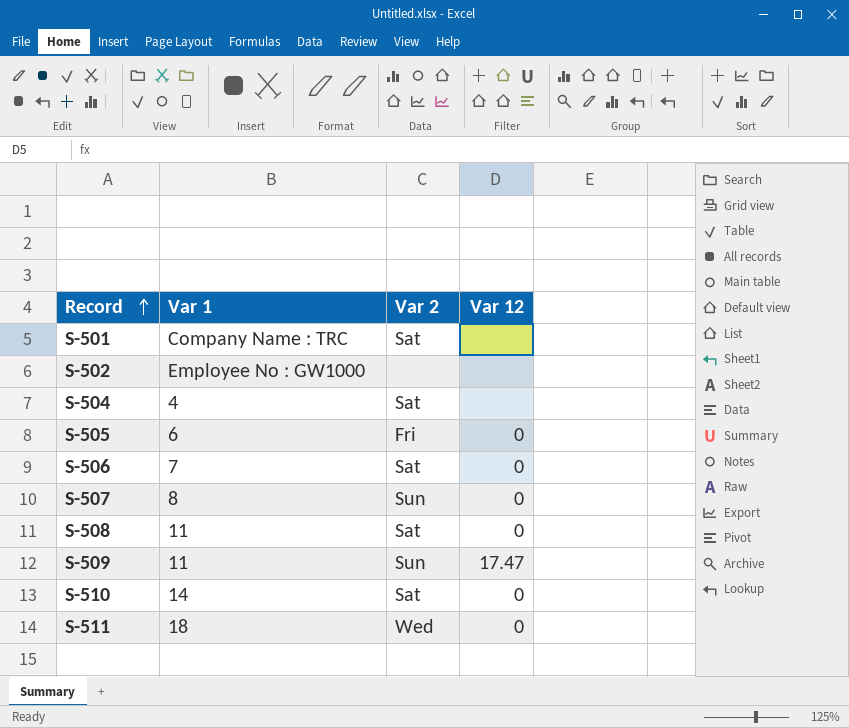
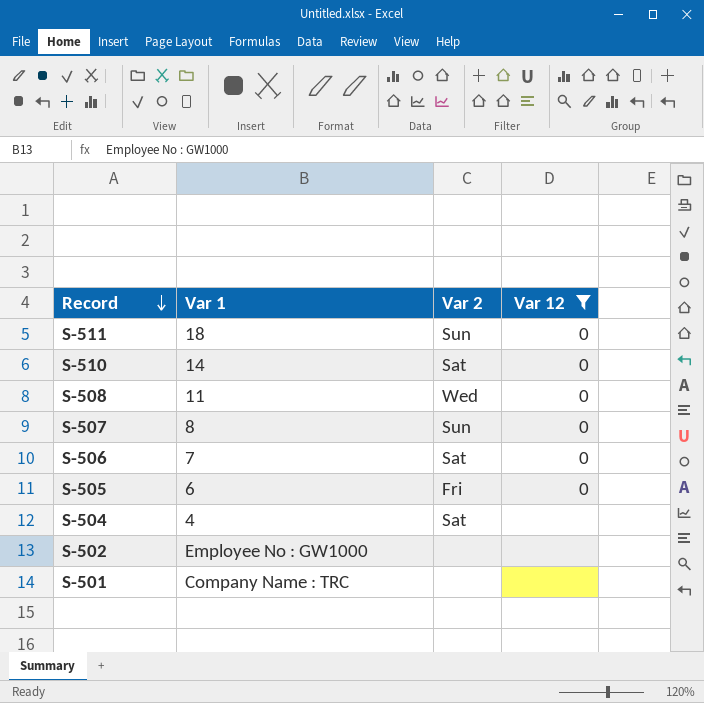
filter: none -> Var 12 != 17.47
row order: Record ascending -> Record descending
S-511 | Var 2: Wed -> Sun
S-508 | Var 2: Sat -> Wed
S-501 | Var 2: Sat -> none

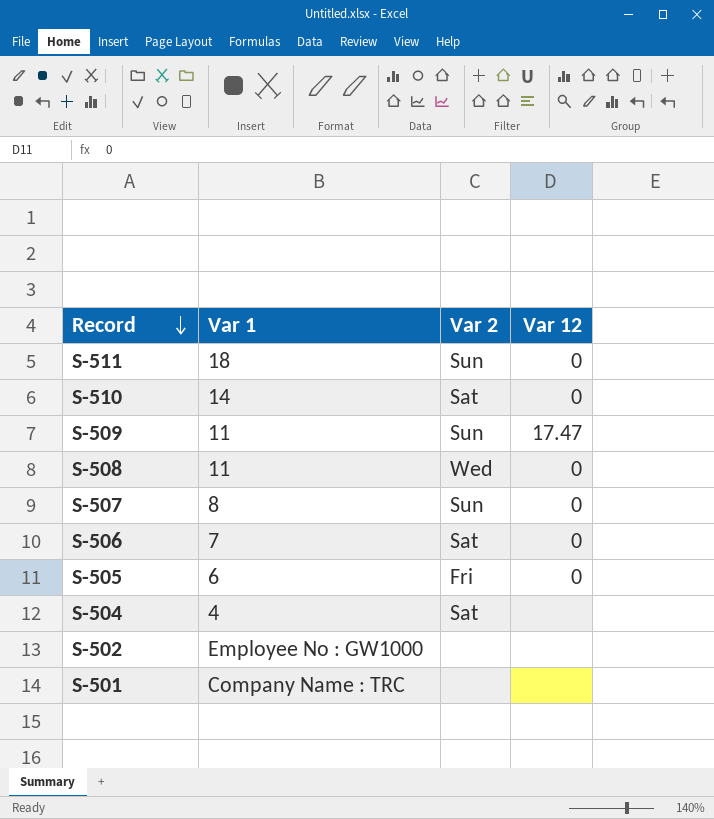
filter: Var 12 != 17.47 -> none

